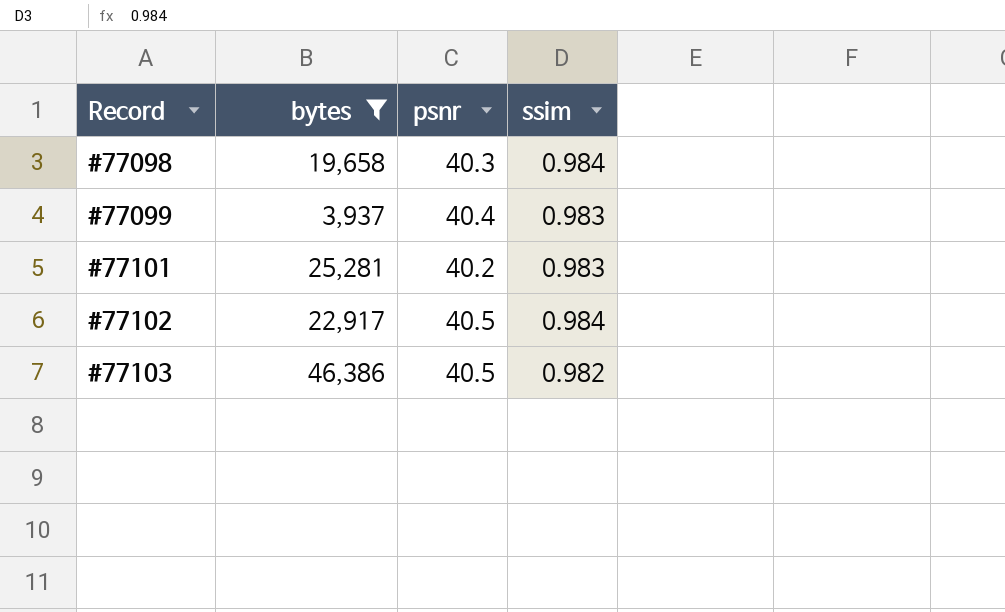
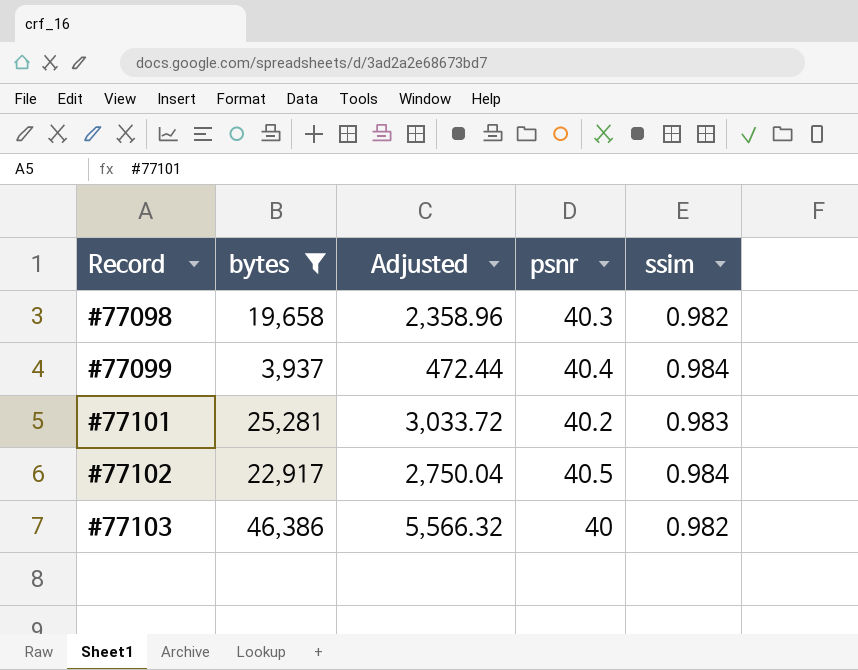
column Adjusted | formula: none -> [bytes] * 0.12
#77098 | ssim: 0.984 -> 0.982
#77099 | ssim: 0.983 -> 0.984
#77103 | psnr: 40.5 -> 40

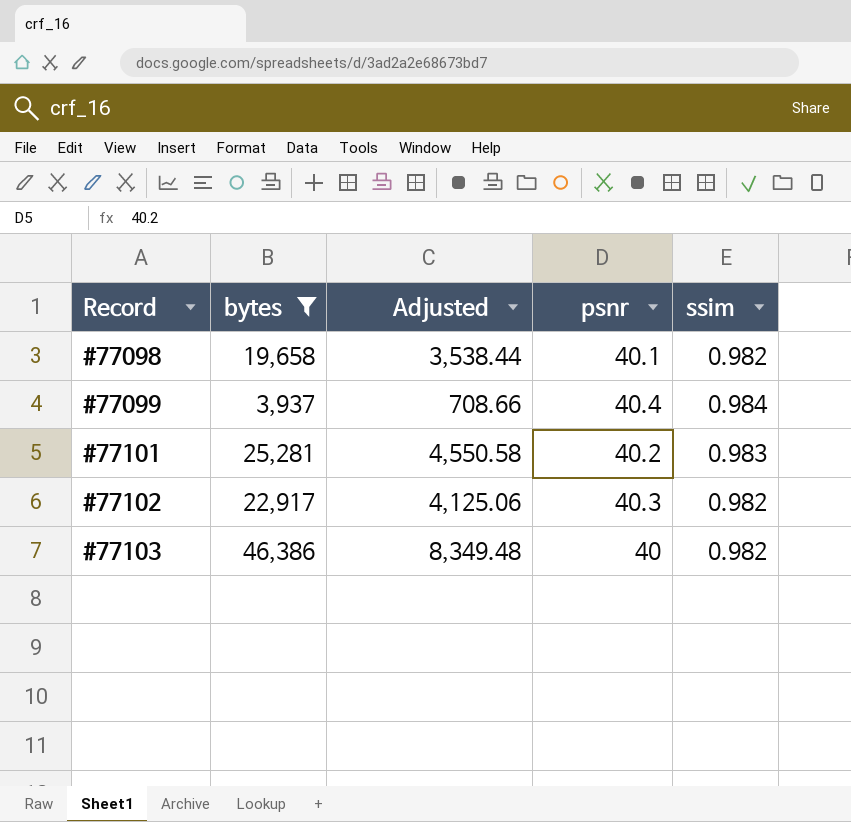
column Adjusted | formula: [bytes] * 0.12 -> [bytes] * 0.18
#77098 | psnr: 40.3 -> 40.1
#77102 | psnr: 40.5 -> 40.3
#77102 | ssim: 0.984 -> 0.982

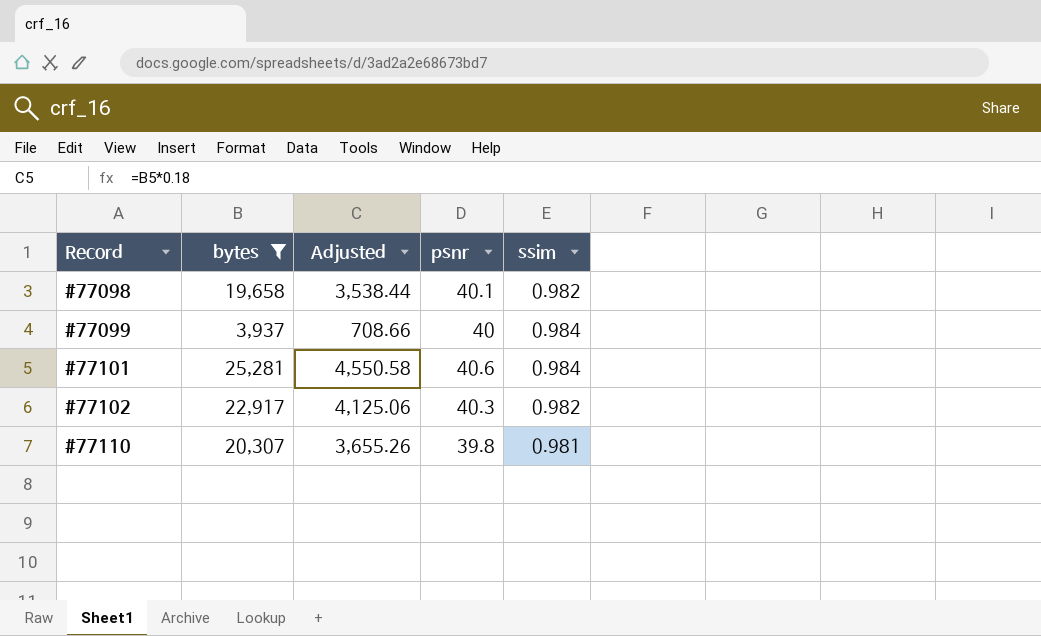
row #77103: 46,386 | 8,349.48 | 40 | 0.982 -> none
#77099 | psnr: 40.4 -> 40
#77101 | psnr: 40.2 -> 40.6
#77101 | ssim: 0.983 -> 0.984
row #77110: none -> 20,307 | 3,655.26 | 39.8 | 0.981

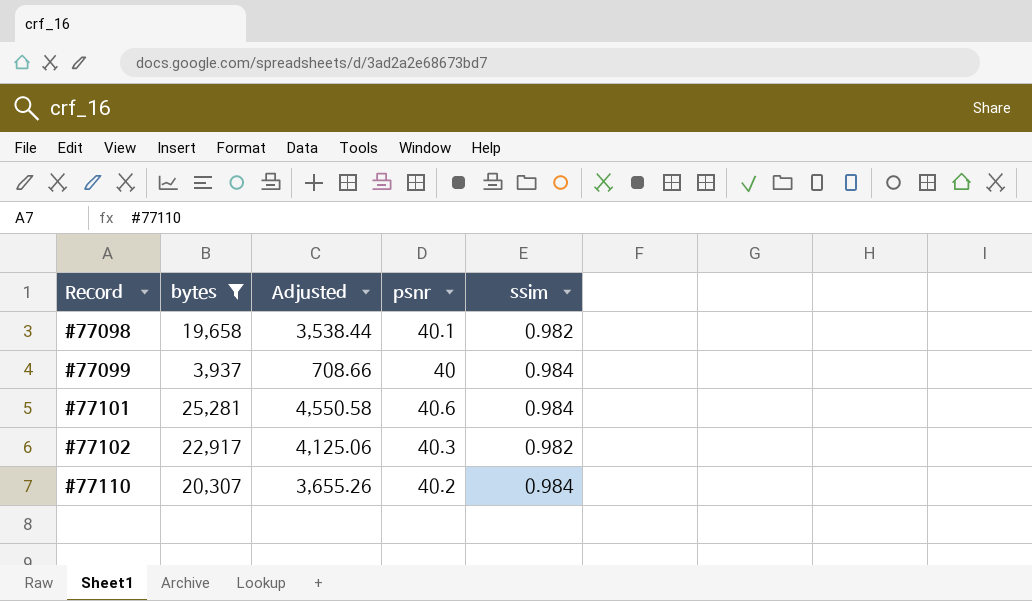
#77110 | psnr: 39.8 -> 40.2
#77110 | ssim: 0.981 -> 0.984

